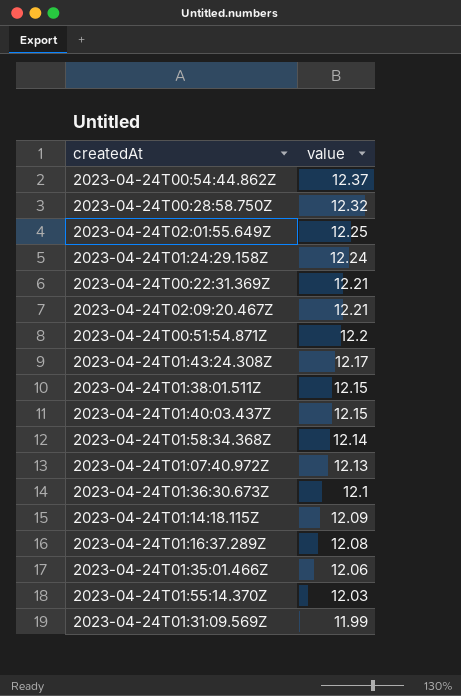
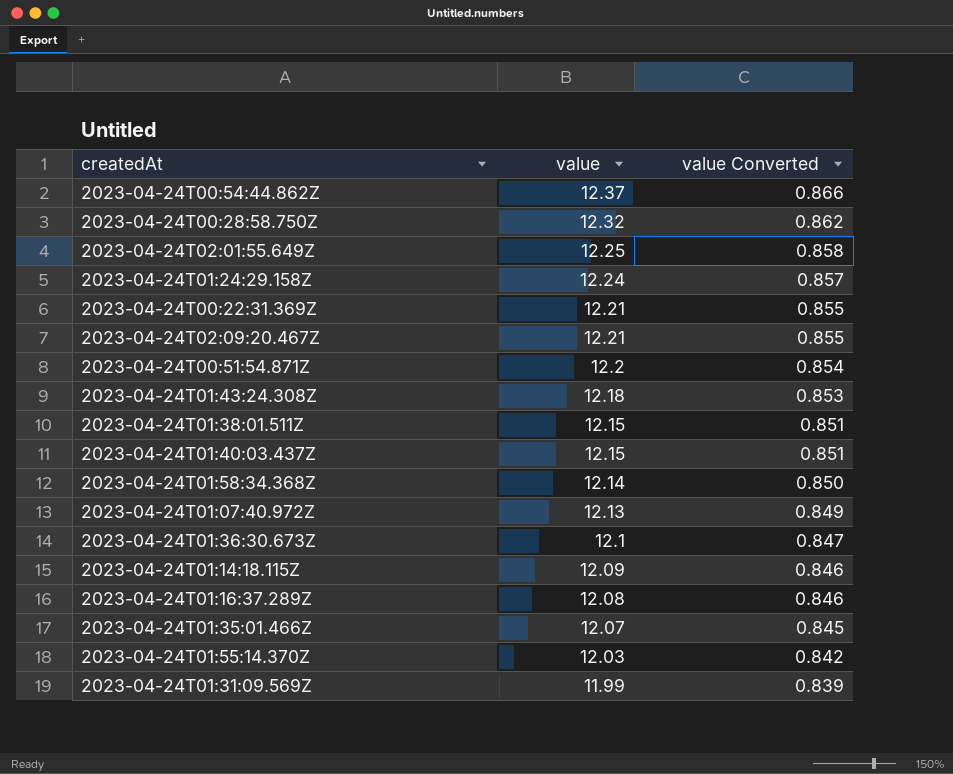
column value Converted | formula: none -> [value] * 0.07
2023-04-24T01:43:24.308Z | value: 12.17 -> 12.18
2023-04-24T01:35:01.466Z | value: 12.06 -> 12.07

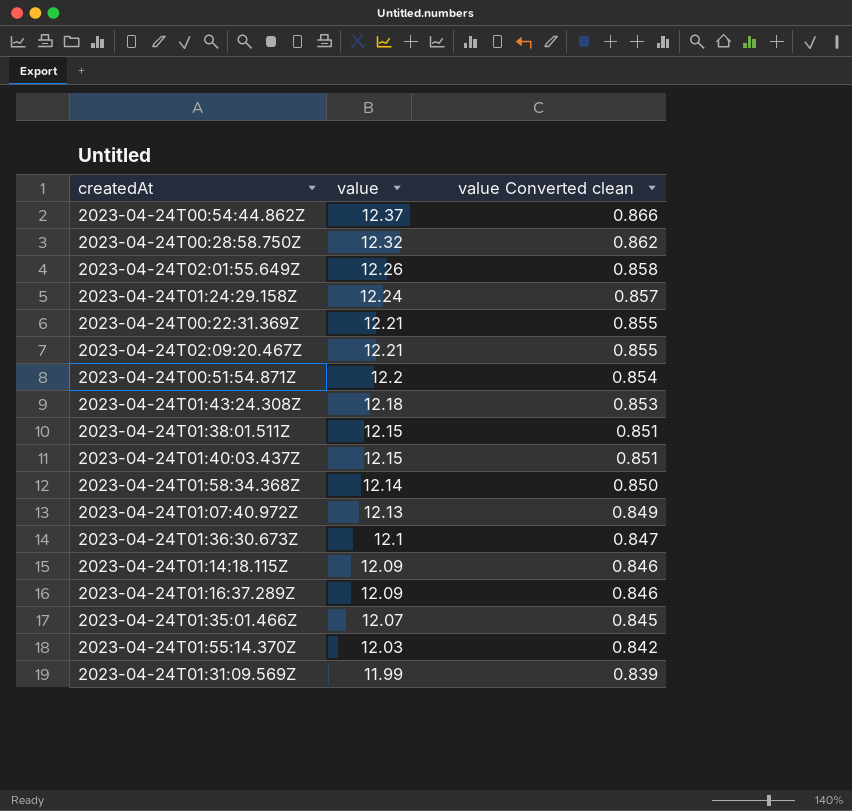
column name: value Converted -> value Converted clean
2023-04-24T02:01:55.649Z | value: 12.25 -> 12.26
2023-04-24T01:16:37.289Z | value: 12.08 -> 12.09

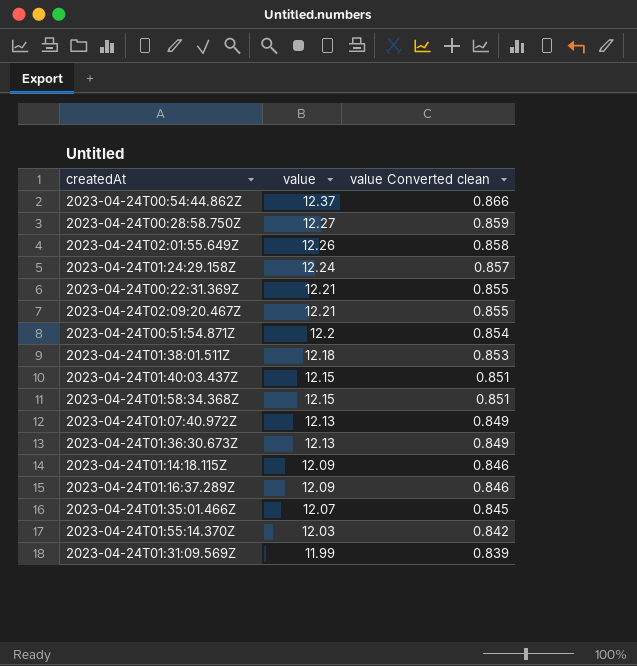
row 2023-04-24T01:43:24.308Z: 12.18 | 0.853 -> none
2023-04-24T00:28:58.750Z | value: 12.32 -> 12.27
2023-04-24T00:28:58.750Z | value Converted clean: 0.862 -> 0.859
2023-04-24T01:38:01.511Z | value: 12.15 -> 12.18
2023-04-24T01:38:01.511Z | value Converted clean: 0.851 -> 0.853
2023-04-24T01:58:34.368Z | value: 12.14 -> 12.15
2023-04-24T01:58:34.368Z | value Converted clean: 0.850 -> 0.851
2023-04-24T01:36:30.673Z | value: 12.1 -> 12.13
2023-04-24T01:36:30.673Z | value Converted clean: 0.847 -> 0.849

